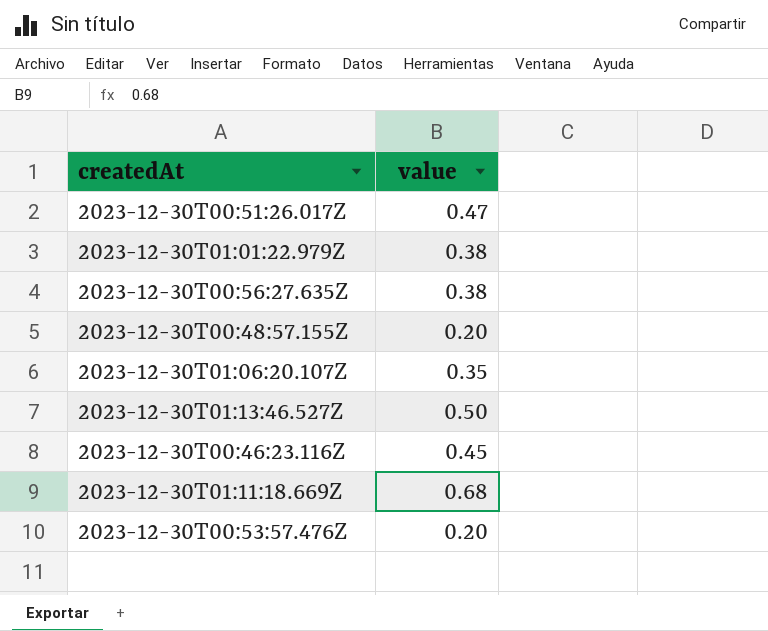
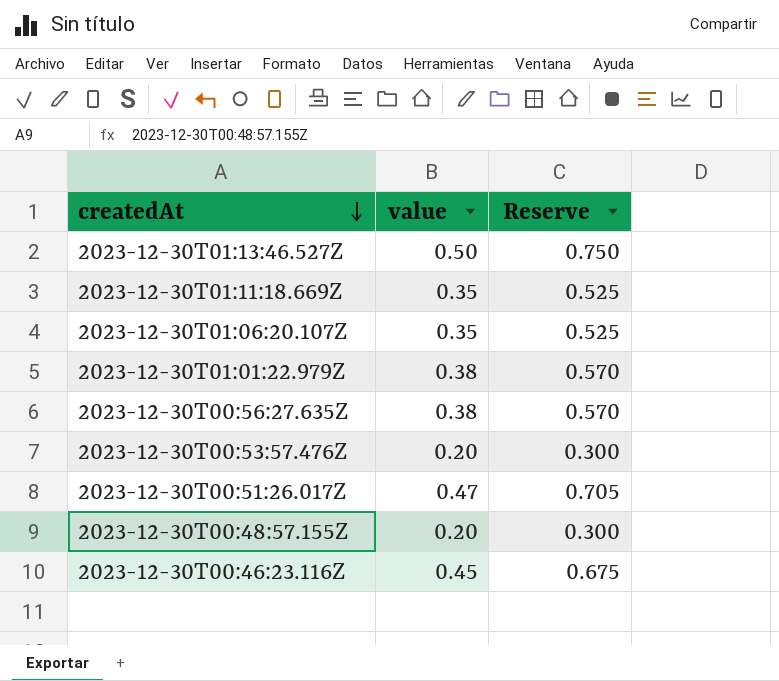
row order: none -> createdAt descending
column Reserve | formula: none -> [value] * 1.5
2023-12-30T01:11:18.669Z | value: 0.68 -> 0.35

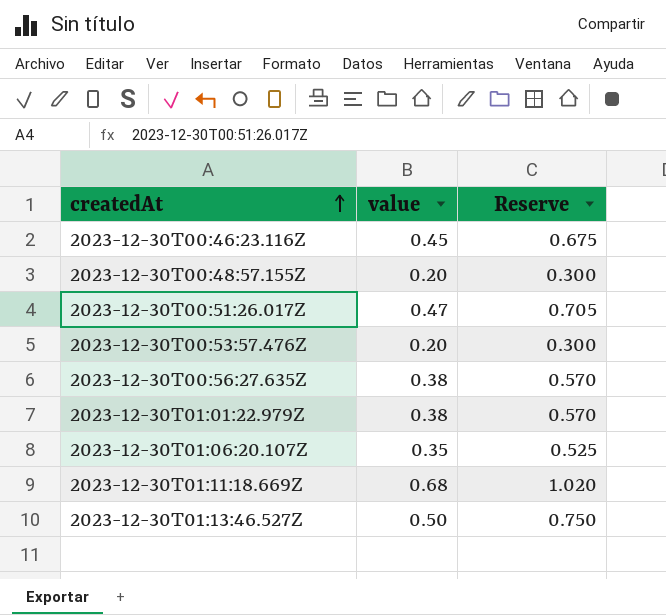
row order: createdAt descending -> createdAt ascending
2023-12-30T01:11:18.669Z | value: 0.35 -> 0.68
2023-12-30T01:11:18.669Z | Reserve: 0.525 -> 1.020

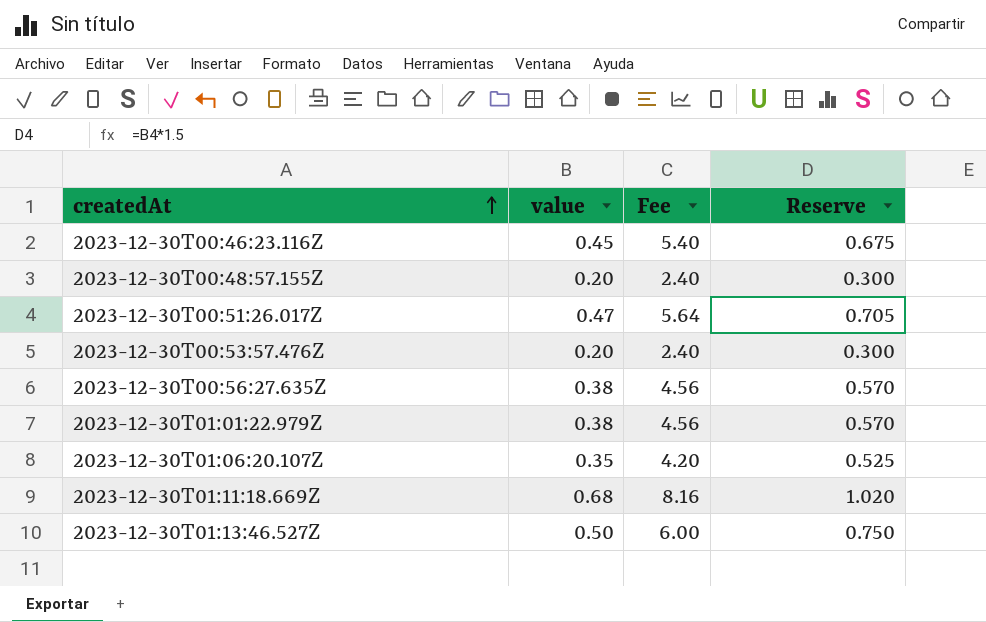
column Fee | formula: none -> [value] * 12

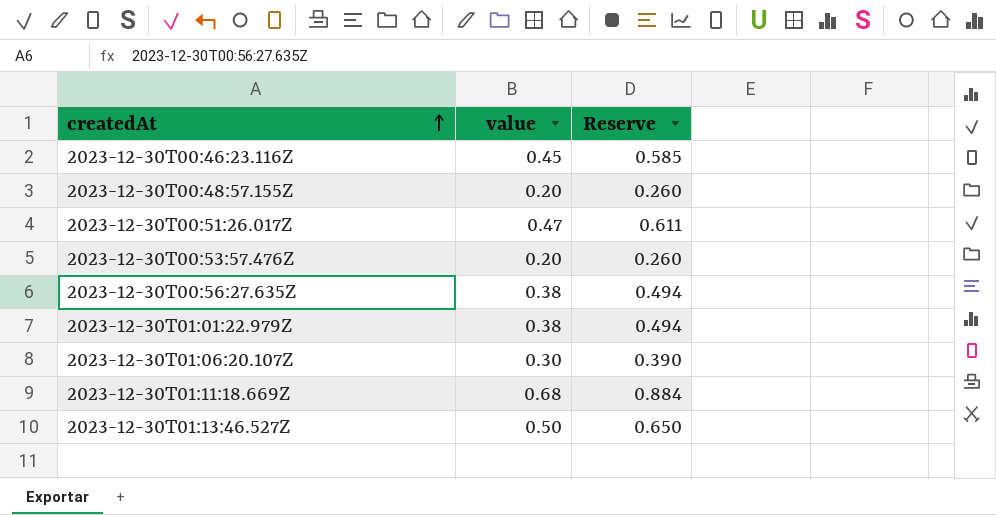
column Fee | formula: [value] * 12 -> none
column Reserve | formula: [value] * 1.5 -> [value] * 1.3
2023-12-30T01:06:20.107Z | value: 0.35 -> 0.30

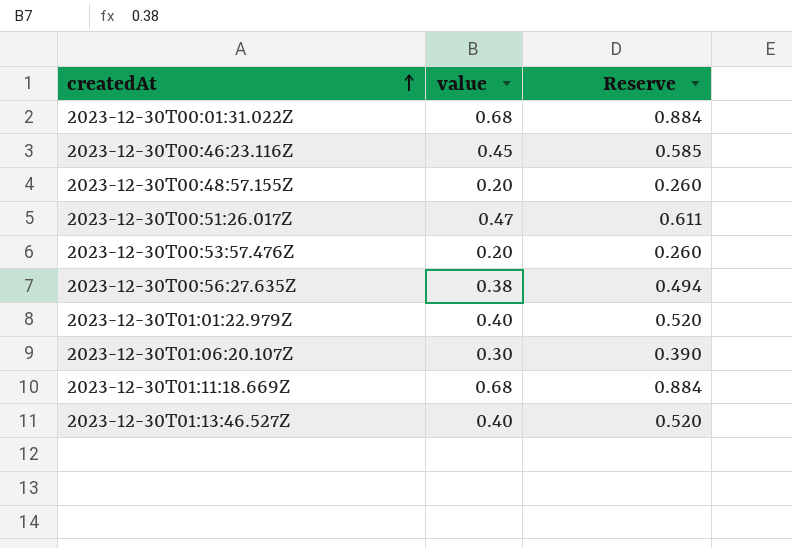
row 2023-12-30T00:01:31.022Z: none -> 0.68 | 0.884
2023-12-30T01:01:22.979Z | value: 0.38 -> 0.40
2023-12-30T01:01:22.979Z | Reserve: 0.494 -> 0.520
2023-12-30T01:13:46.527Z | value: 0.50 -> 0.40
2023-12-30T01:13:46.527Z | Reserve: 0.650 -> 0.520

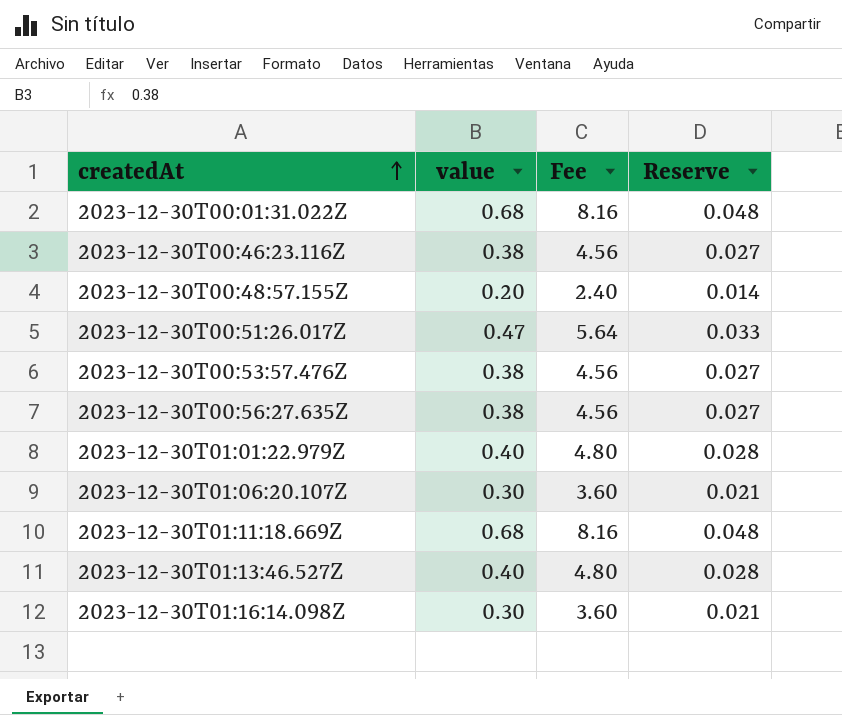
column Fee | formula: none -> [value] * 12
column Reserve | formula: [value] * 1.3 -> [value] * 0.07
2023-12-30T00:46:23.116Z | value: 0.45 -> 0.38
2023-12-30T00:53:57.476Z | value: 0.20 -> 0.38
row 2023-12-30T01:16:14.098Z: none -> 0.30 | 3.60 | 0.021

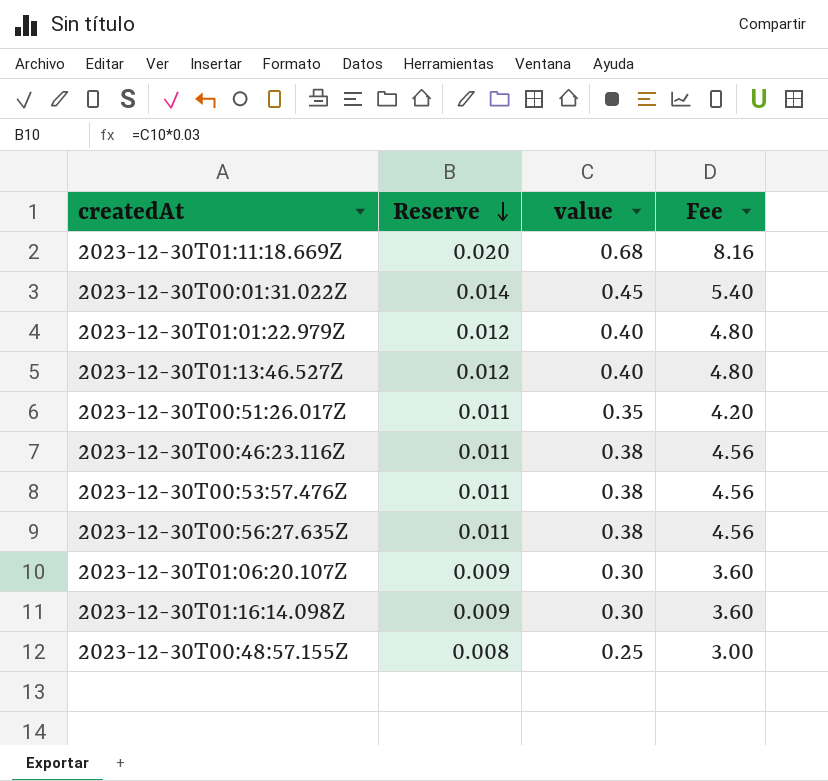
row order: createdAt ascending -> Reserve descending
column Reserve | formula: [value] * 0.07 -> [value] * 0.03
column Reserve | position: 4 -> 2
2023-12-30T00:01:31.022Z | value: 0.68 -> 0.45
2023-12-30T00:01:31.022Z | Fee: 8.16 -> 5.40
2023-12-30T00:51:26.017Z | value: 0.47 -> 0.35
2023-12-30T00:51:26.017Z | Fee: 5.64 -> 4.20
2023-12-30T00:48:57.155Z | value: 0.20 -> 0.25
2023-12-30T00:48:57.155Z | Fee: 2.40 -> 3.00

